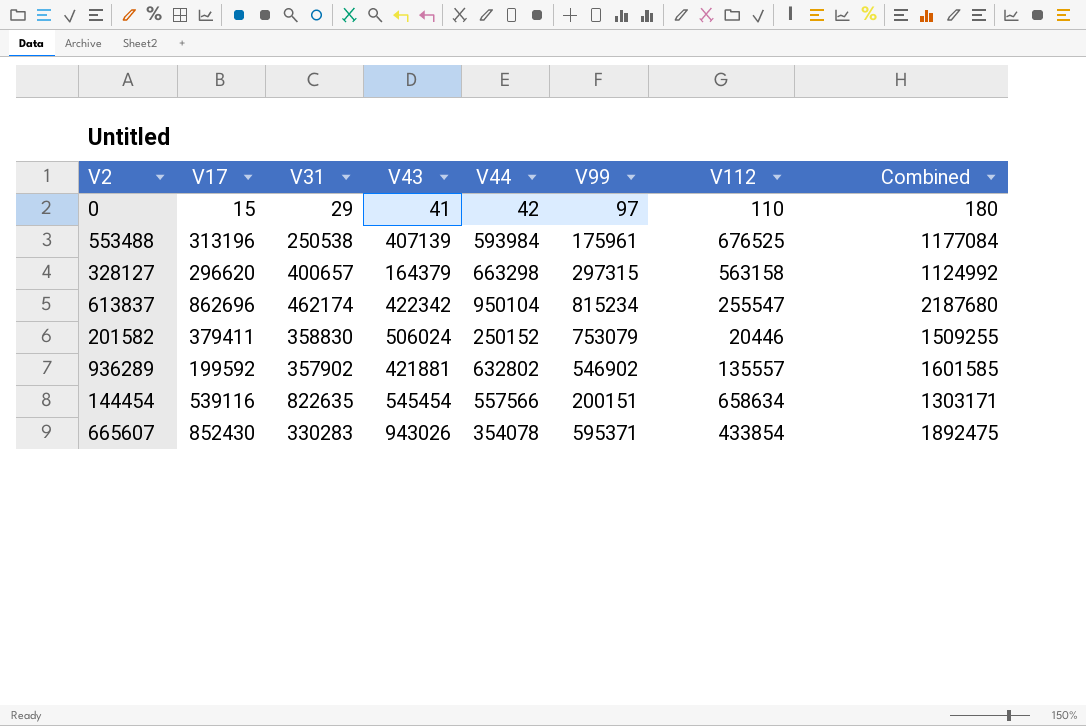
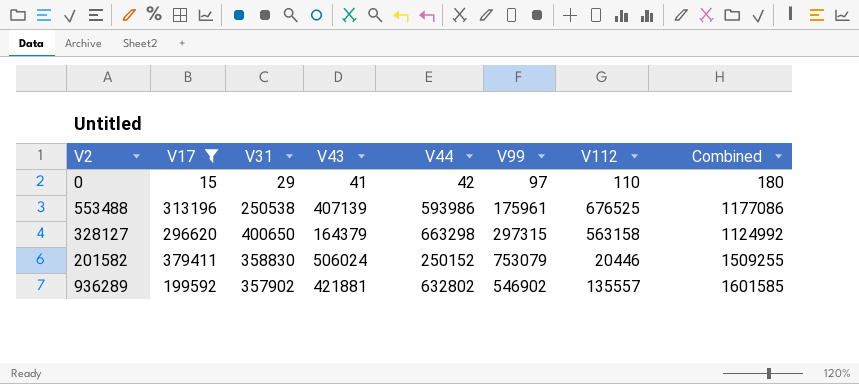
filter: none -> V17 <= 379411
553488 | V44: 593984 -> 593986
553488 | Combined: 1177084 -> 1177086
328127 | V31: 400657 -> 400650

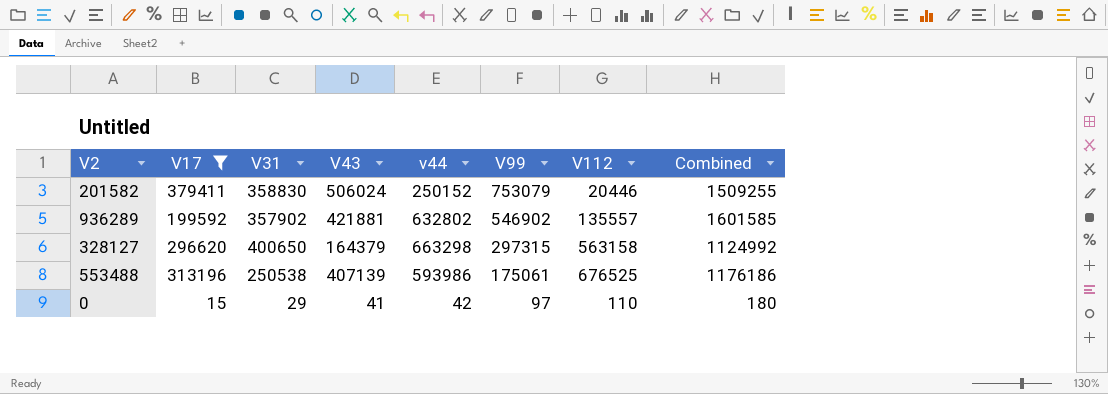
row order: none -> V99 descending
column name: V44 -> v44
553488 | V99: 175961 -> 175061
553488 | Combined: 1177086 -> 1176186

